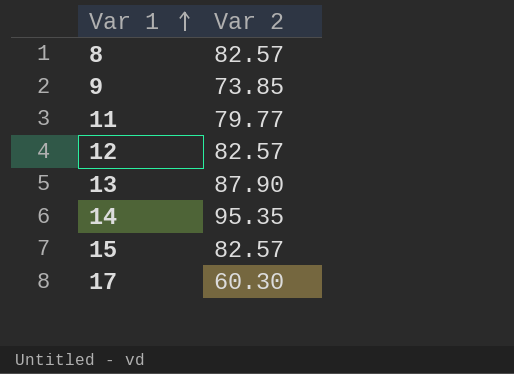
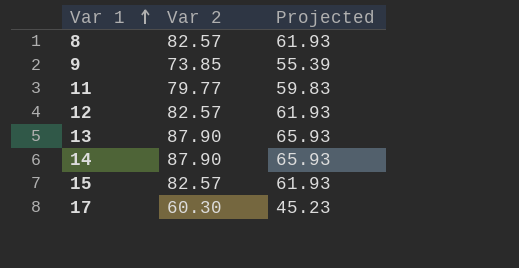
column Projected | formula: none -> [Var 2] * 0.75
14 | Var 2: 95.35 -> 87.90

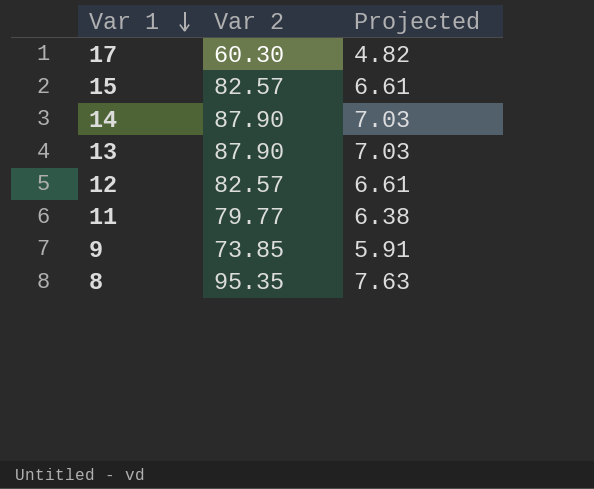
row order: Var 1 ascending -> Var 1 descending
column Projected | formula: [Var 2] * 0.75 -> [Var 2] * 0.08
8 | Var 2: 82.57 -> 95.35

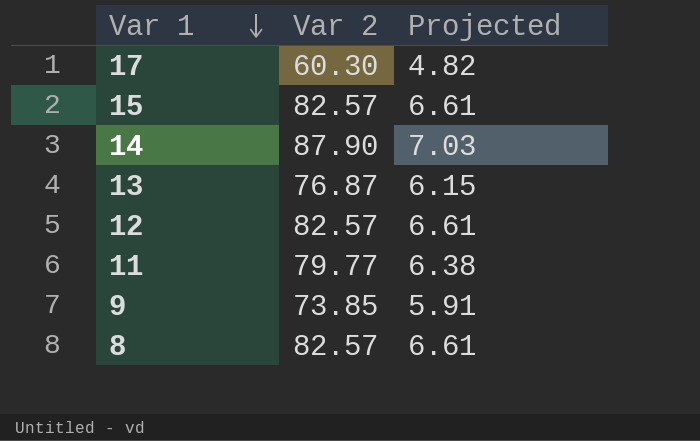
13 | Var 2: 87.90 -> 76.87
13 | Projected: 7.03 -> 6.15
8 | Var 2: 95.35 -> 82.57
8 | Projected: 7.63 -> 6.61

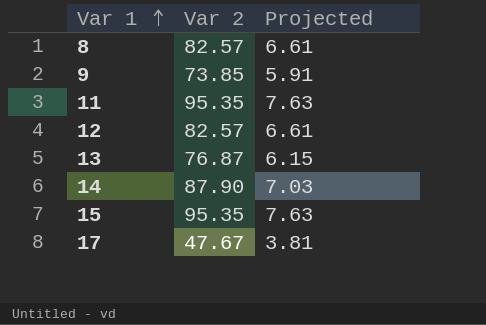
row order: Var 1 descending -> Var 1 ascending
11 | Var 2: 79.77 -> 95.35
11 | Projected: 6.38 -> 7.63
15 | Var 2: 82.57 -> 95.35
15 | Projected: 6.61 -> 7.63
17 | Var 2: 60.30 -> 47.67
17 | Projected: 4.82 -> 3.81

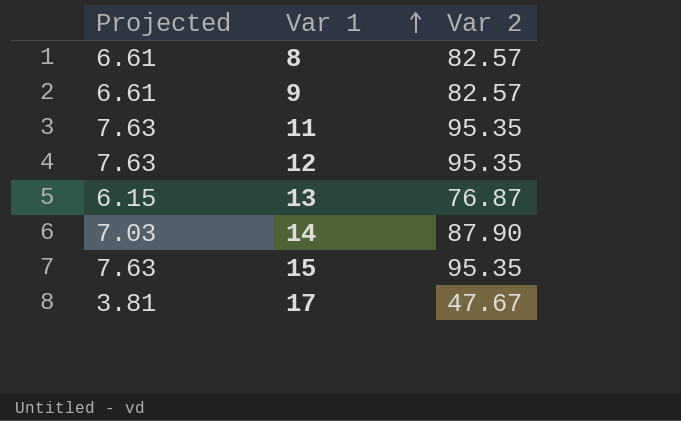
column Projected | position: 3 -> 1
9 | Projected: 5.91 -> 6.61
9 | Var 2: 73.85 -> 82.57
12 | Projected: 6.61 -> 7.63
12 | Var 2: 82.57 -> 95.35

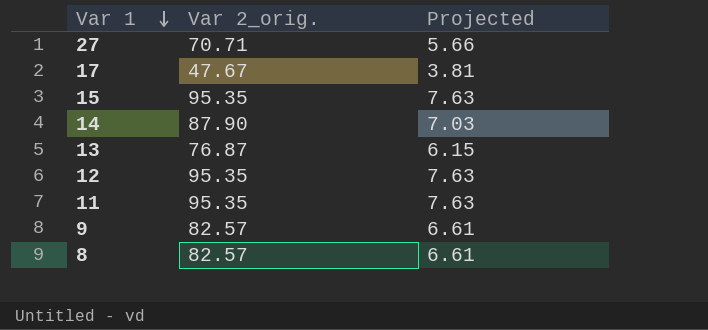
row order: Var 1 ascending -> Var 1 descending
column name: Var 2 -> Var 2_orig.
column Projected | position: 1 -> 3
row 27: none -> 70.71 | 5.66

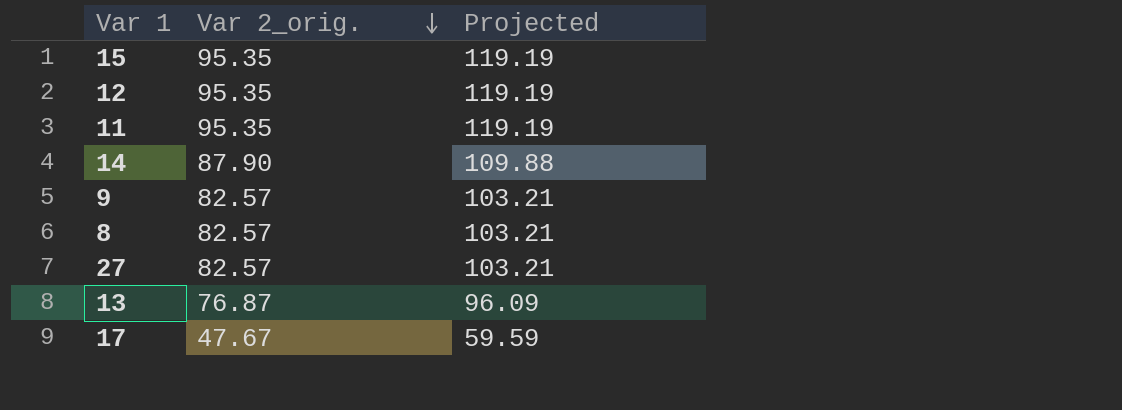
row order: Var 1 descending -> Var 2_orig. descending
column Projected | formula: [Var 2_orig.] * 0.08 -> [Var 2_orig.] * 1.25
27 | Var 2_orig.: 70.71 -> 82.57

